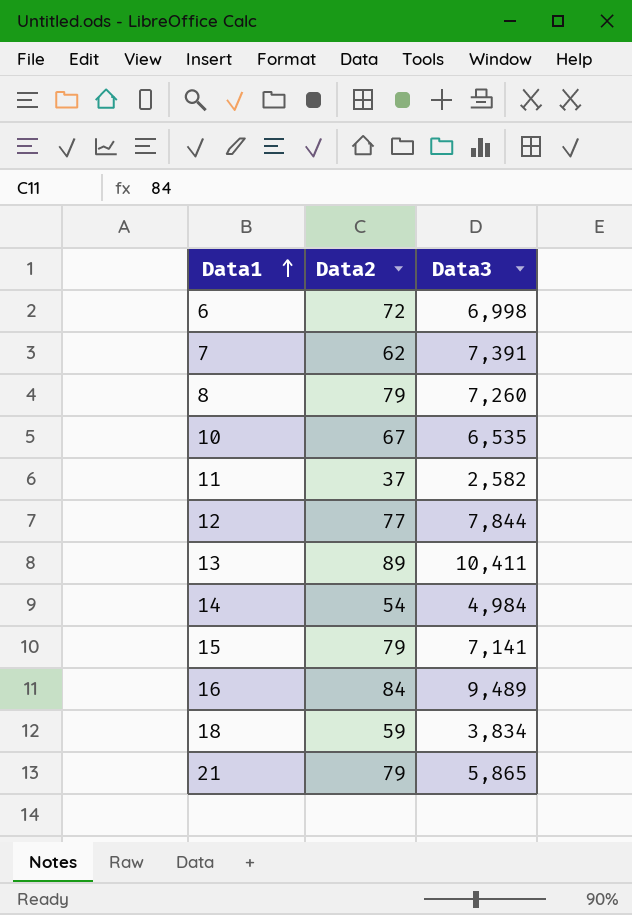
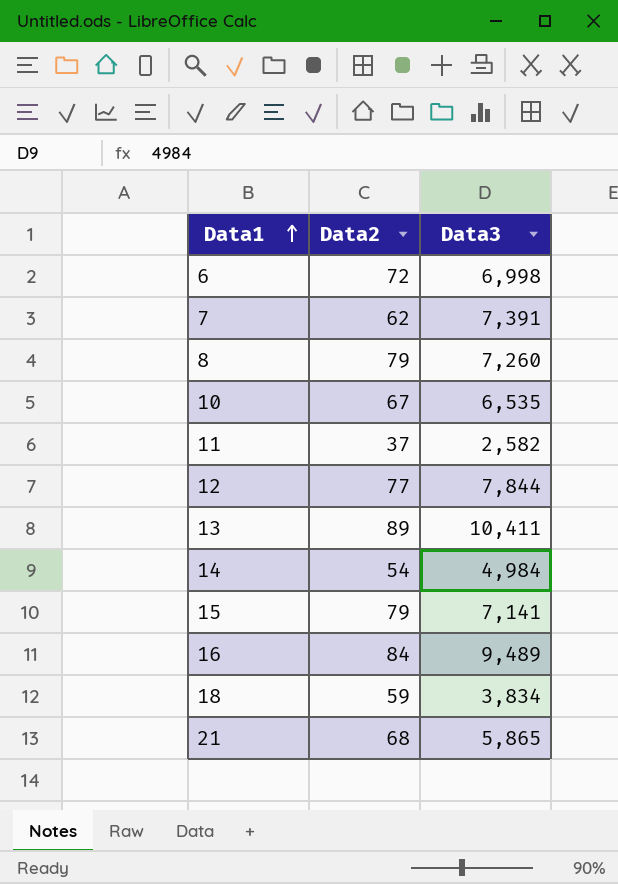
21 | Data2: 79 -> 68

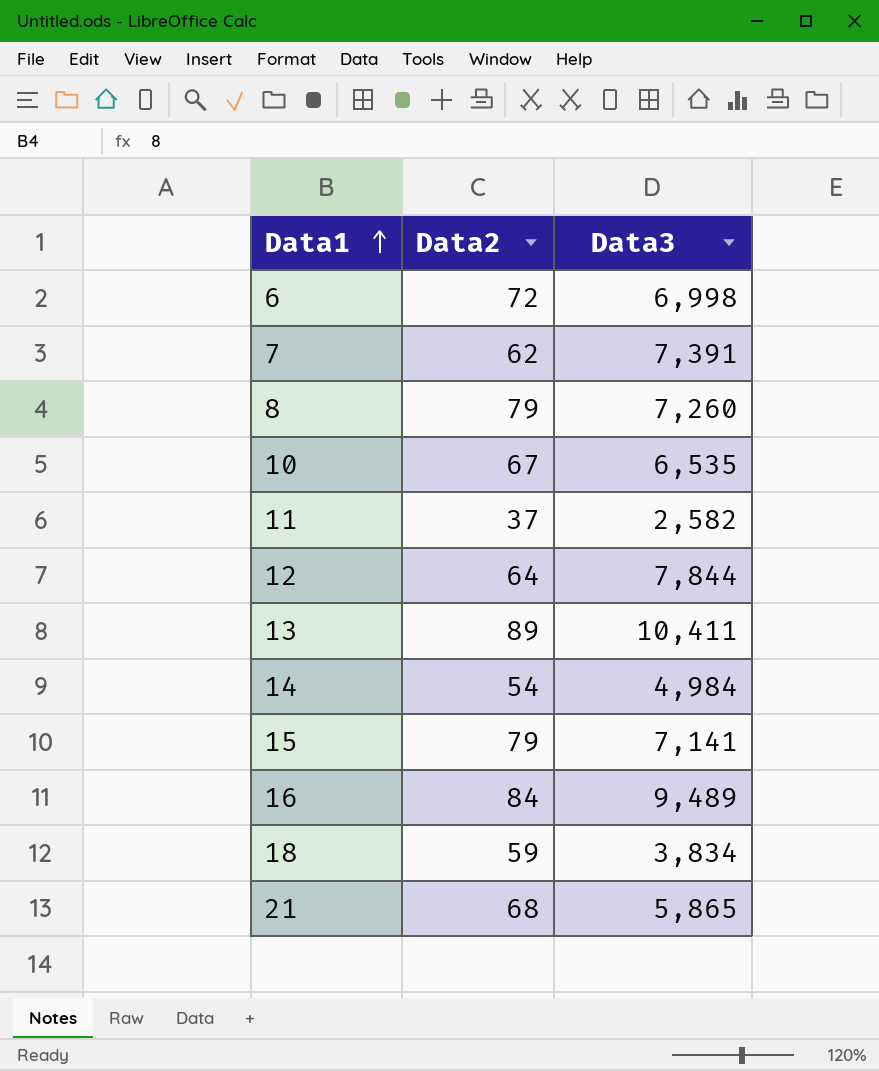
12 | Data2: 77 -> 64

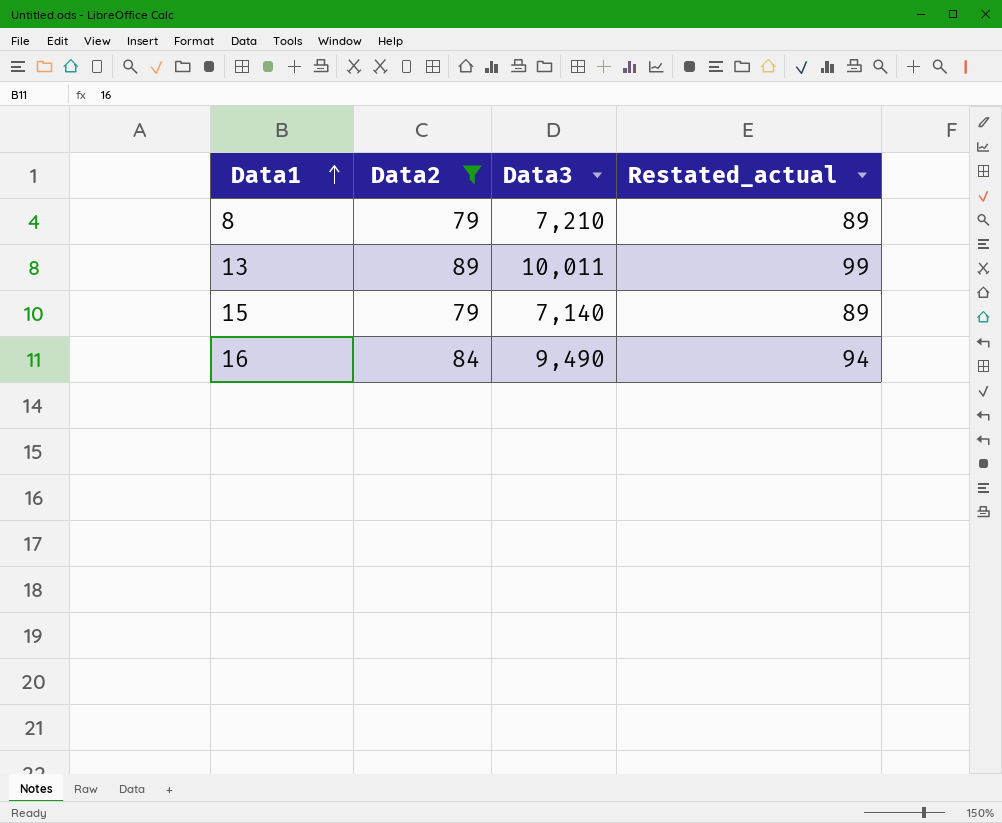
filter: none -> Data2 >= 79
column Restated_actual | formula: none -> [Data2] + 10
8 | Data3: 7,260 -> 7,210
13 | Data3: 10,411 -> 10,011
15 | Data3: 7,141 -> 7,140
16 | Data3: 9,489 -> 9,490

